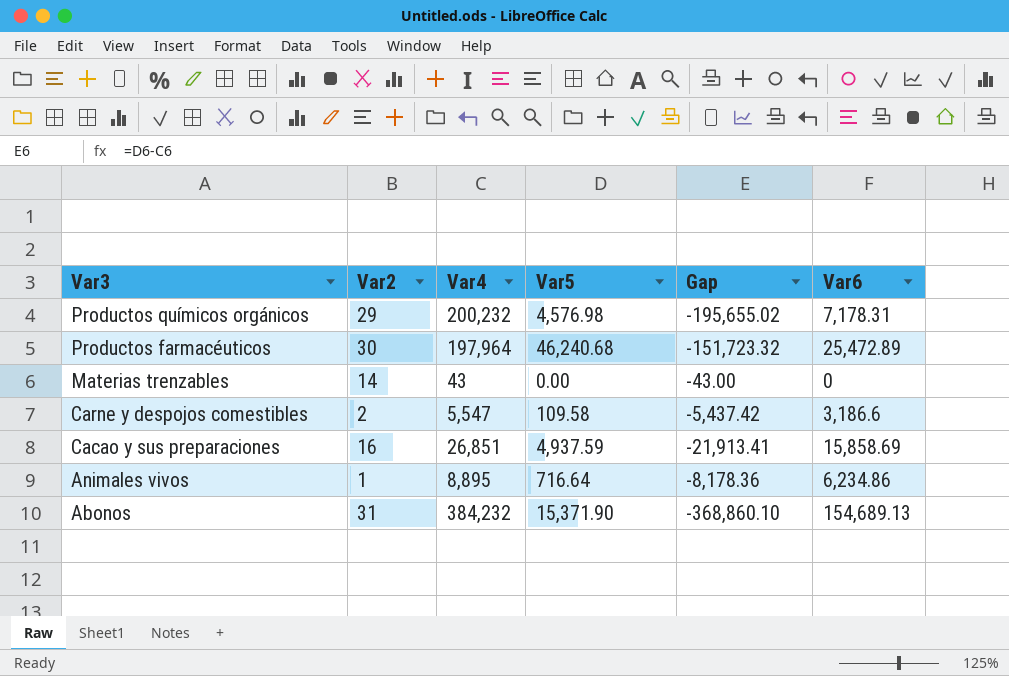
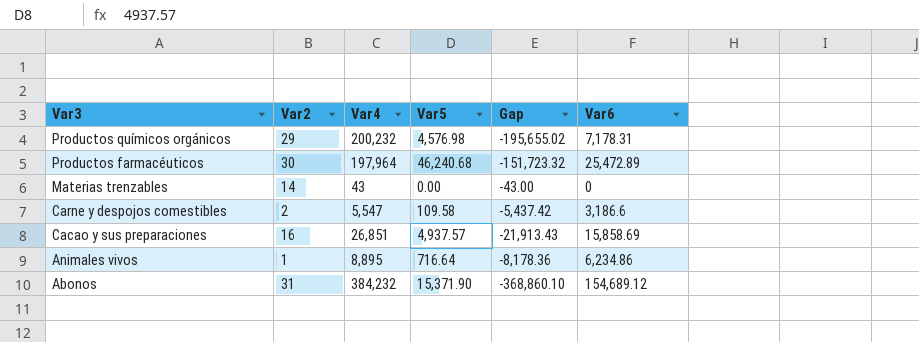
Cacao y sus preparaciones | Var5: 4,937.59 -> 4,937.57
Cacao y sus preparaciones | Gap: -21,913.41 -> -21,913.43
Abonos | Var6: 154,689.13 -> 154,689.12

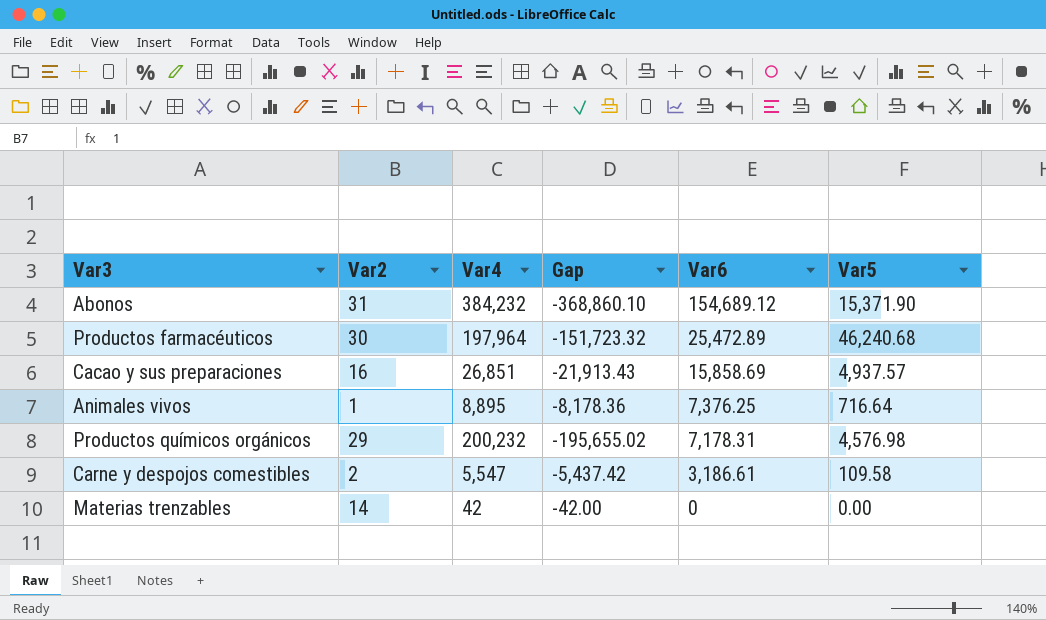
row order: Var3 descending -> Var6 descending
column Var5 | position: 4 -> 6
Animales vivos | Var6: 6,234.86 -> 7,376.25
Carne y despojos comestibles | Var6: 3,186.6 -> 3,186.61
Materias trenzables | Var4: 43 -> 42
Materias trenzables | Gap: -43.00 -> -42.00

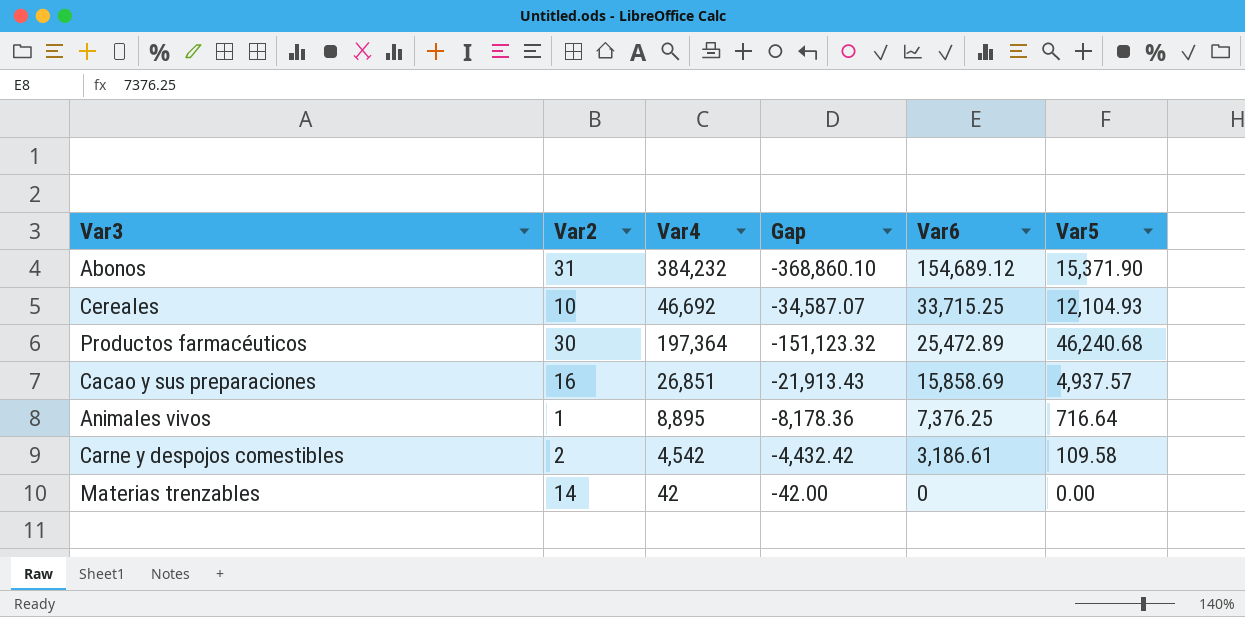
row Productos químicos orgánicos: 29 | 200,232 | -195,655.02 | 7,178.31 | 4,576.98 -> none
row Cereales: none -> 10 | 46,692 | -34,587.07 | 33,715.25 | 12,104.93
Productos farmacéuticos | Var4: 197,964 -> 197,364
Productos farmacéuticos | Gap: -151,723.32 -> -151,123.32
Carne y despojos comestibles | Var4: 5,547 -> 4,542
Carne y despojos comestibles | Gap: -5,437.42 -> -4,432.42

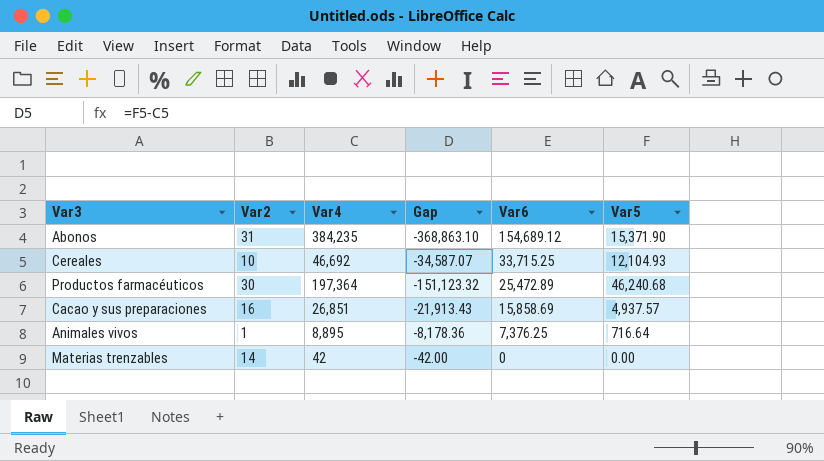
row Carne y despojos comestibles: 2 | 4,542 | -4,432.42 | 3,186.61 | 109.58 -> none
Abonos | Var4: 384,232 -> 384,235
Abonos | Gap: -368,860.10 -> -368,863.10

